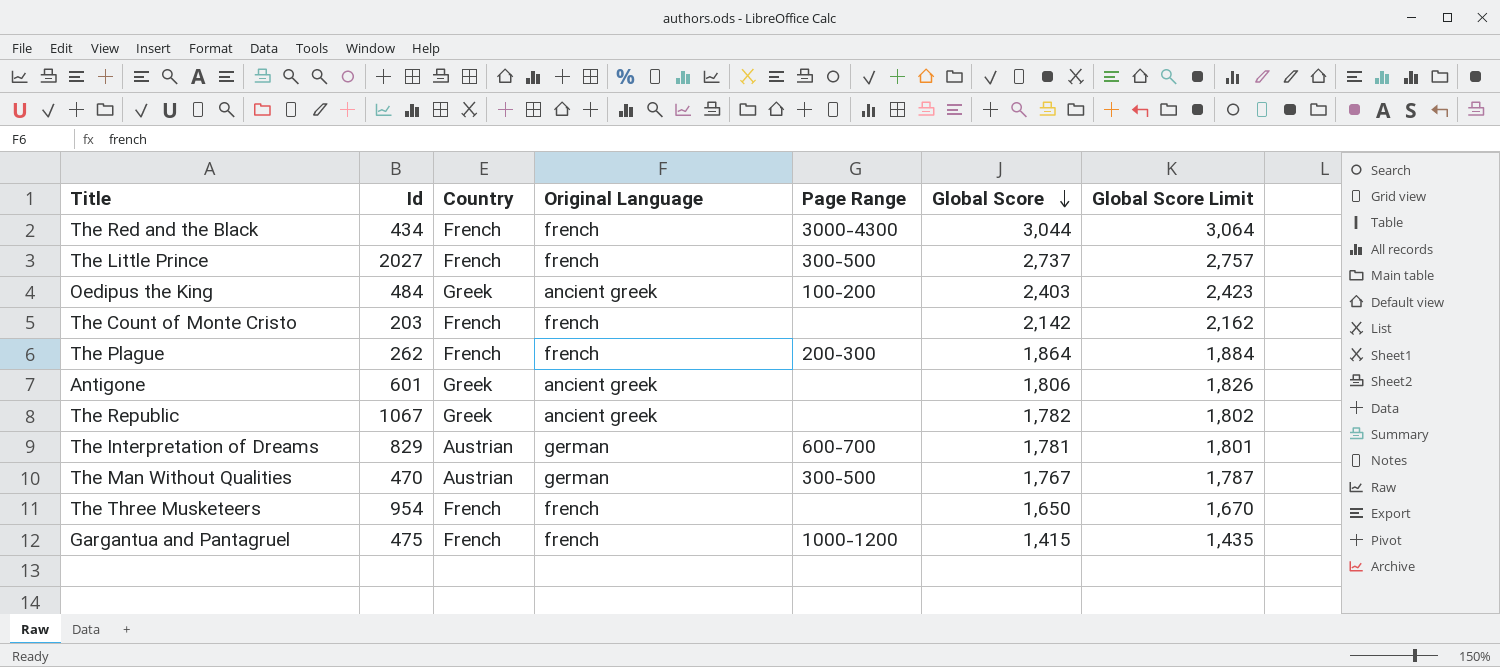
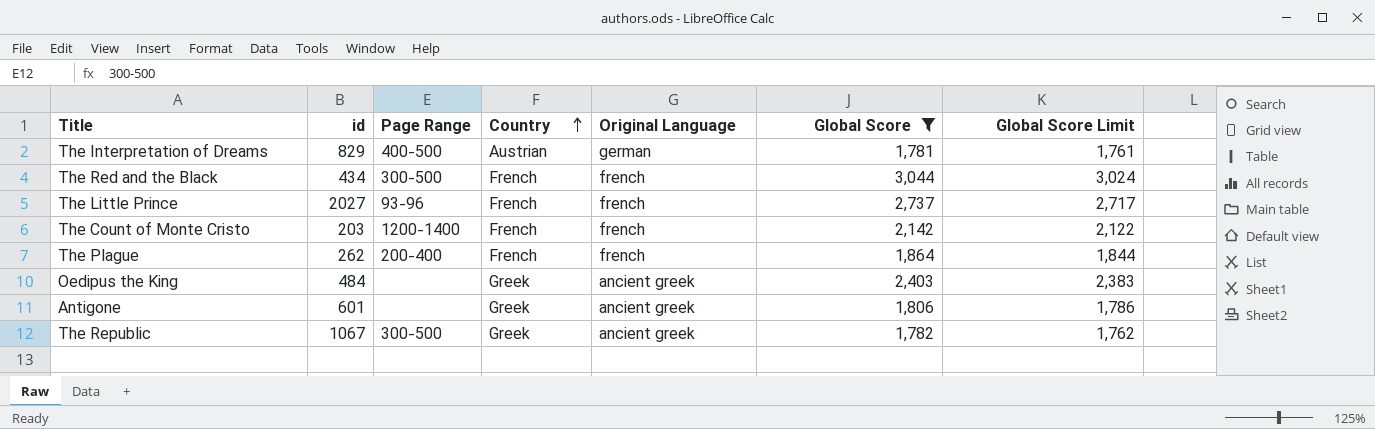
filter: none -> Global Score >= 1,781
row order: Global Score descending -> Country ascending
column name: Id -> id
column Page Range | position: 5 -> 3
column Global Score Limit | formula: [Global Score] + 20 -> [Global Score] - 20
The Interpretation of Dreams | Page Range: 600-700 -> 400-500
The Red and the Black | Page Range: 3000-4300 -> 300-500
The Little Prince | Page Range: 300-500 -> 93-96
The Count of Monte Cristo | Page Range: none -> 1200-1400
The Plague | Page Range: 200-300 -> 200-400
Oedipus the King | Page Range: 100-200 -> none
The Republic | Page Range: none -> 300-500

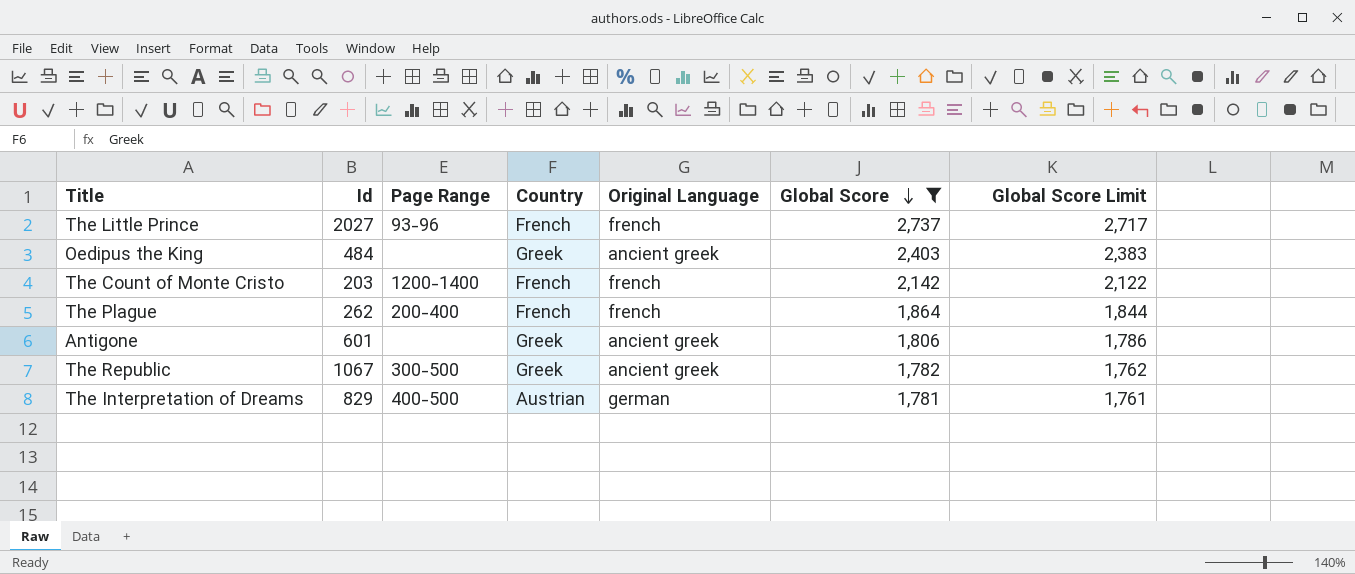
row order: Country ascending -> Global Score descending
column name: id -> Id
row The Red and the Black: 434 | 300-500 | French | french | 3,044 | 3,024 -> none

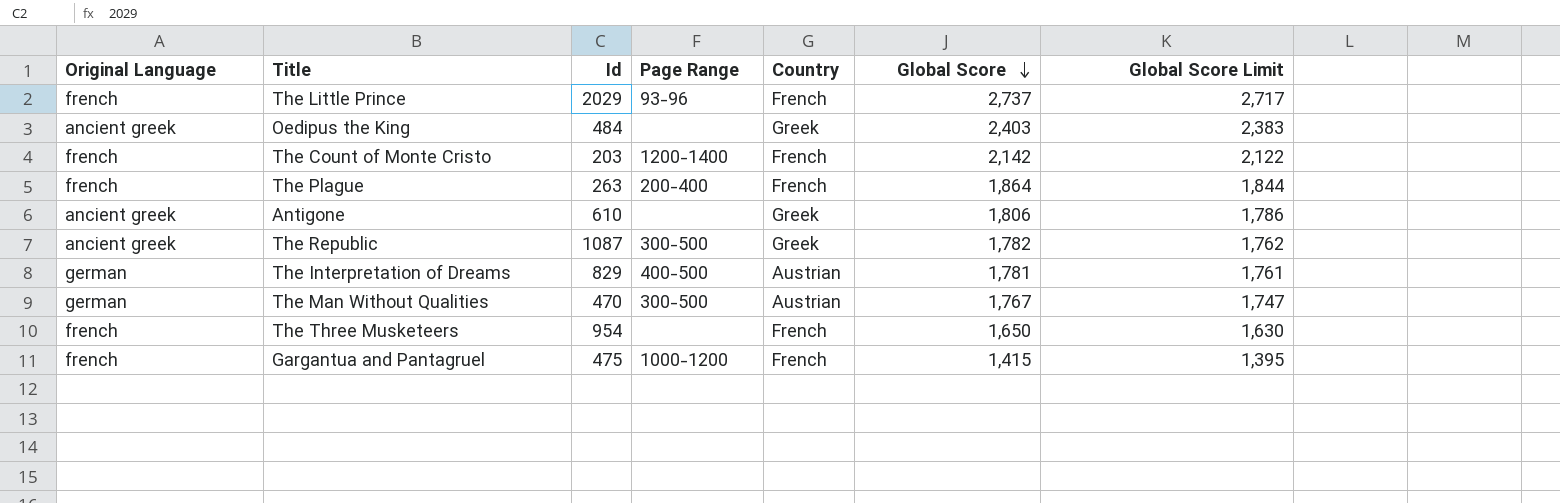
filter: Global Score >= 1,781 -> none
column Original Language | position: 5 -> 1
The Little Prince | Id: 2027 -> 2029
The Plague | Id: 262 -> 263
Antigone | Id: 601 -> 610
The Republic | Id: 1067 -> 1087

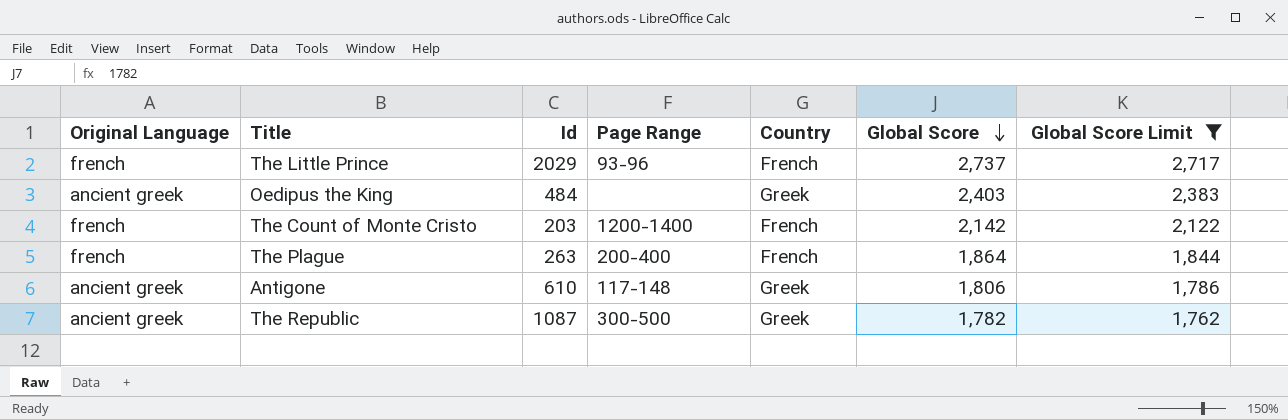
filter: none -> Global Score Limit >= 1,762
Antigone | Page Range: none -> 117-148

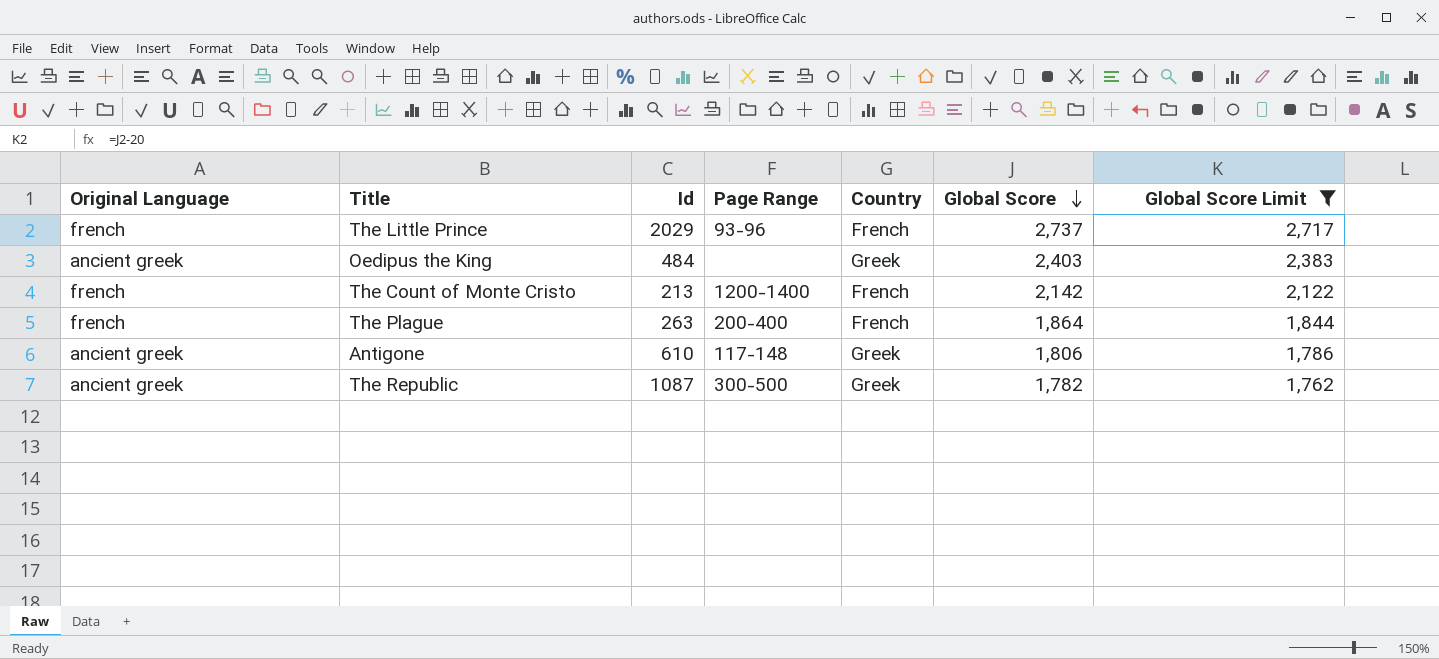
The Count of Monte Cristo | Id: 203 -> 213

